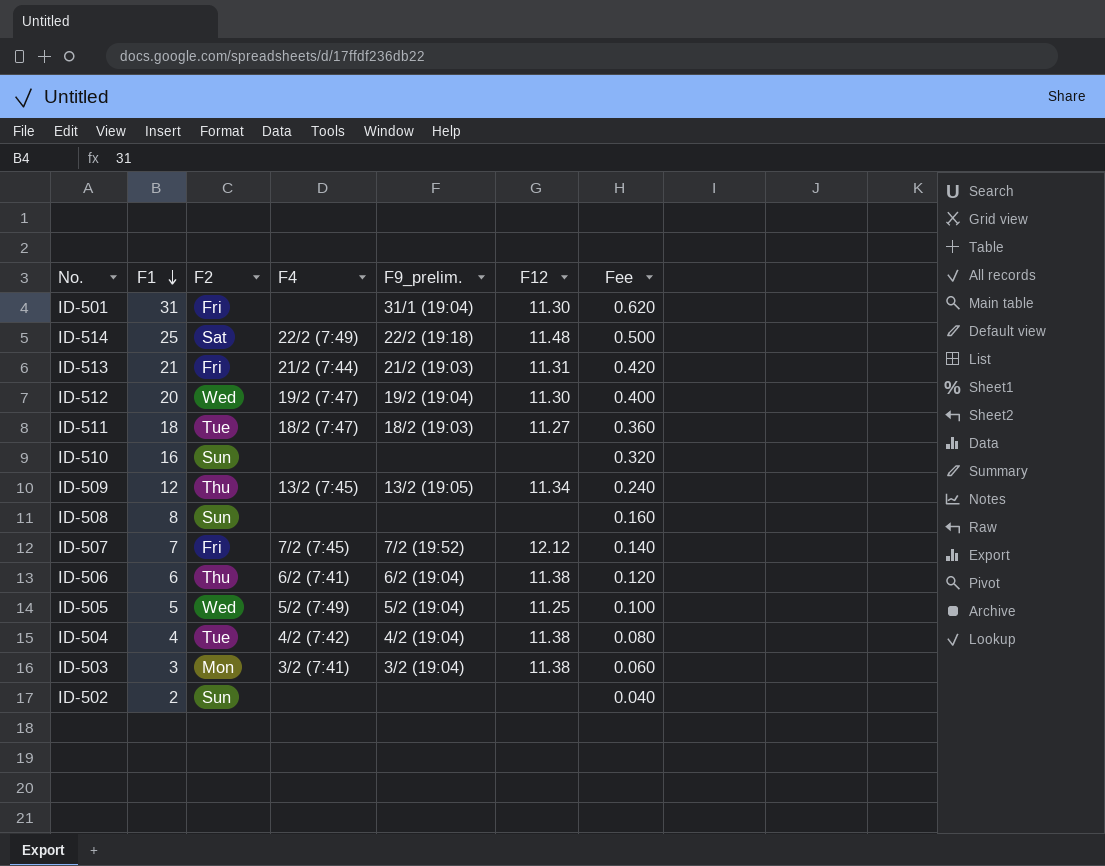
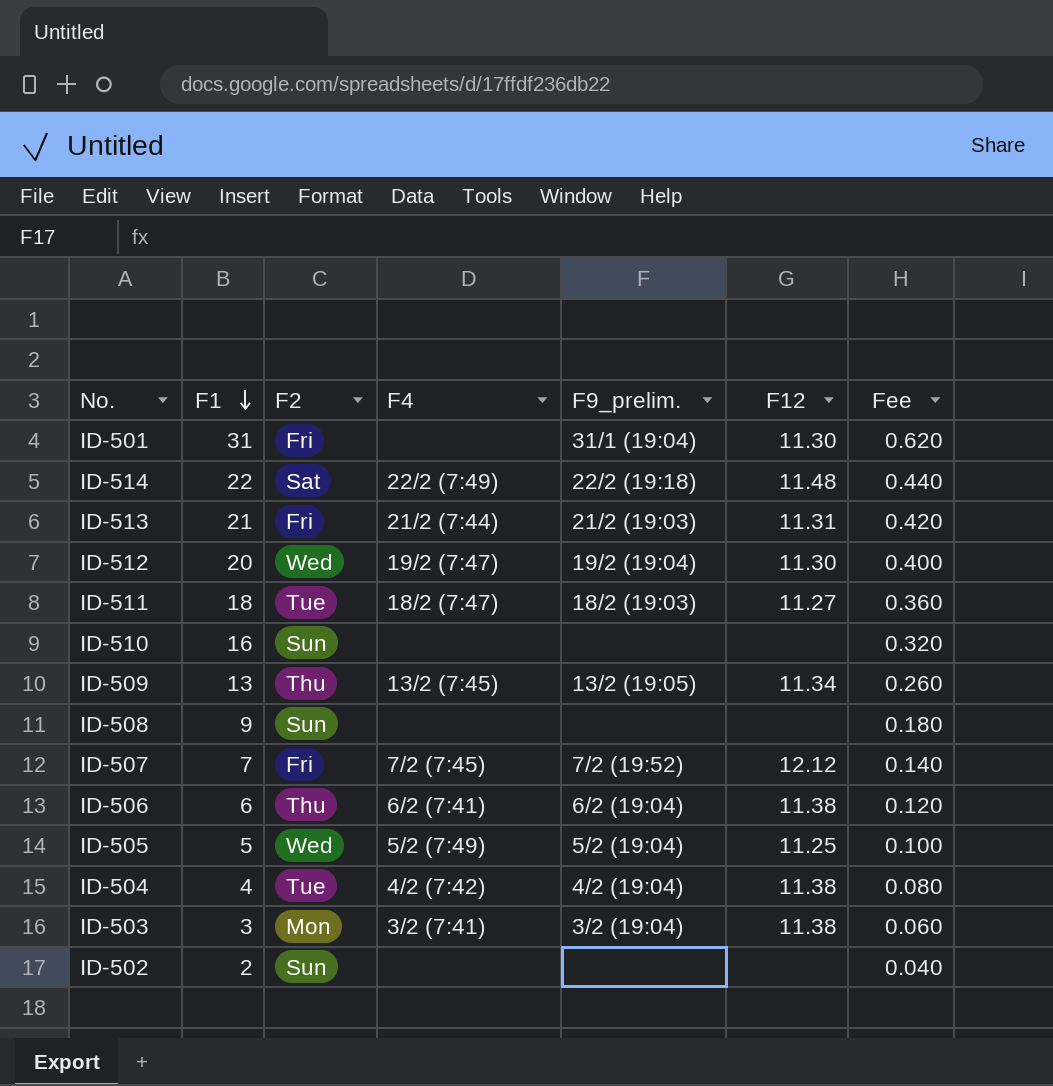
ID-514 | F1: 25 -> 22
ID-514 | Fee: 0.500 -> 0.440
ID-509 | F1: 12 -> 13
ID-509 | Fee: 0.240 -> 0.260
ID-508 | F1: 8 -> 9
ID-508 | Fee: 0.160 -> 0.180

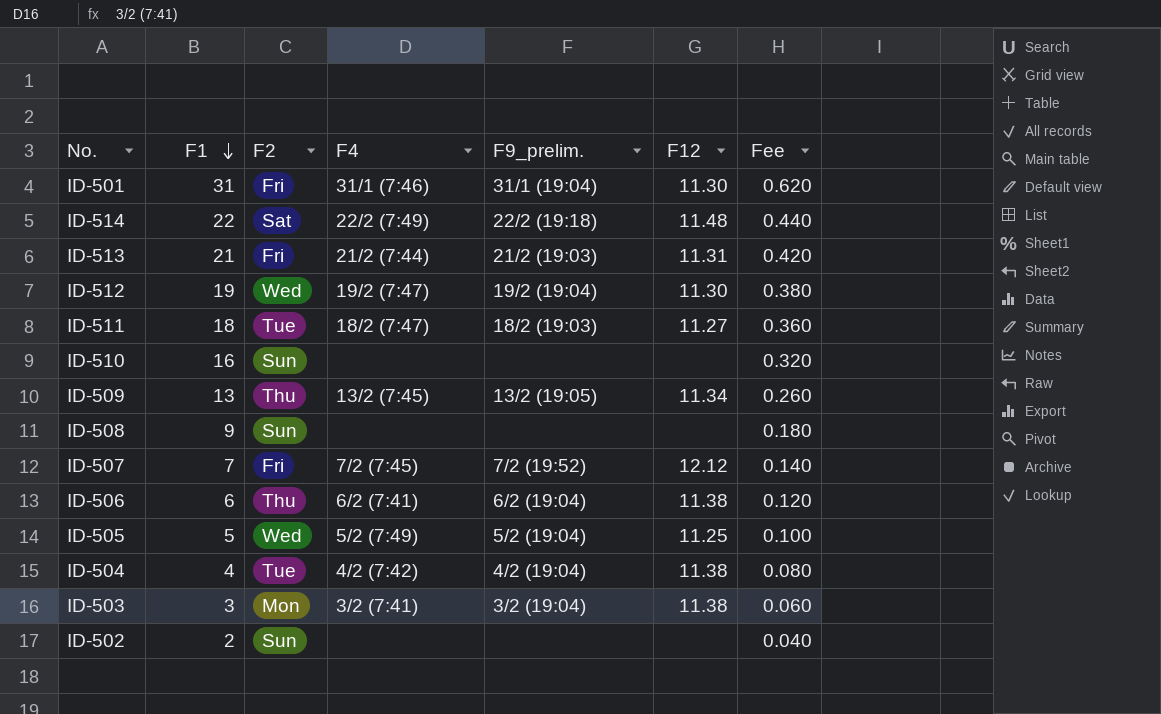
ID-501 | F4: none -> 31/1 (7:46)
ID-512 | F1: 20 -> 19
ID-512 | Fee: 0.400 -> 0.380

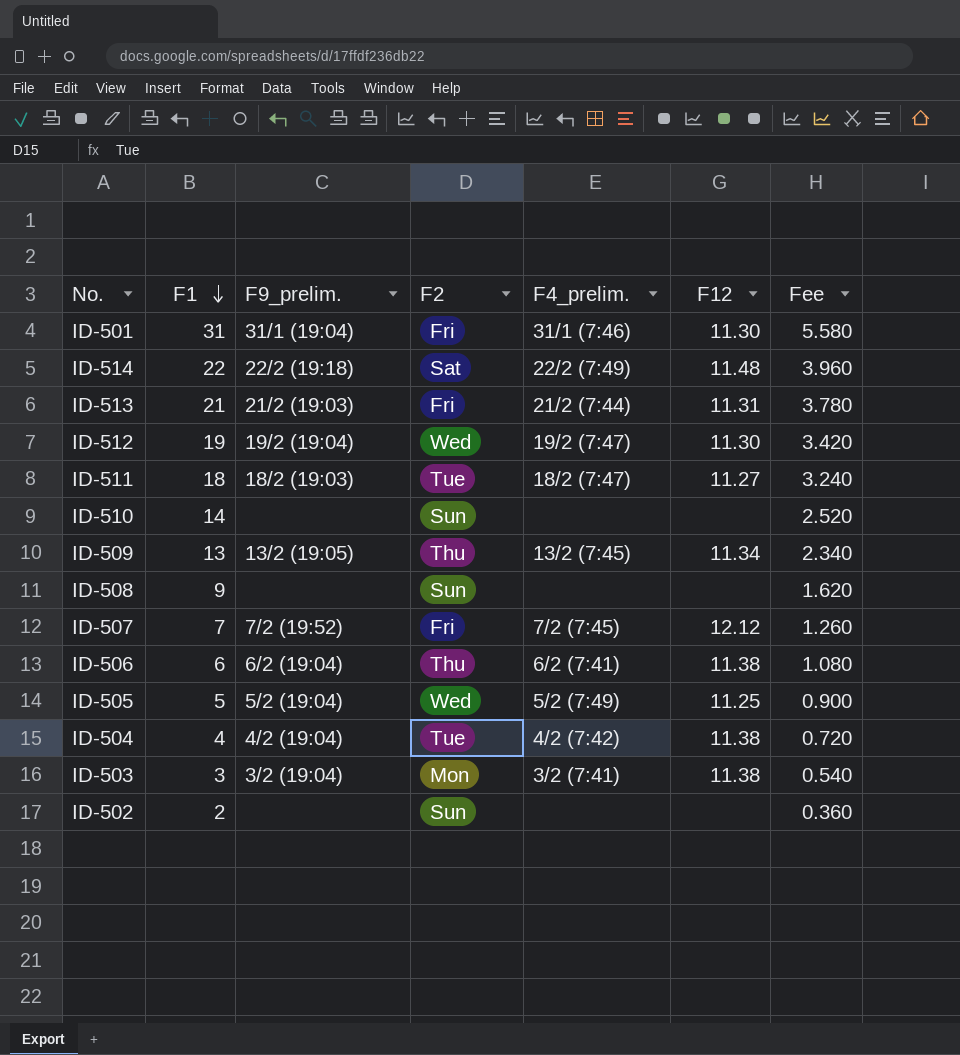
column F9_prelim. | position: 5 -> 3
column name: F4 -> F4_prelim.
column Fee | formula: [F1] * 0.02 -> [F1] * 0.18
ID-510 | F1: 16 -> 14

